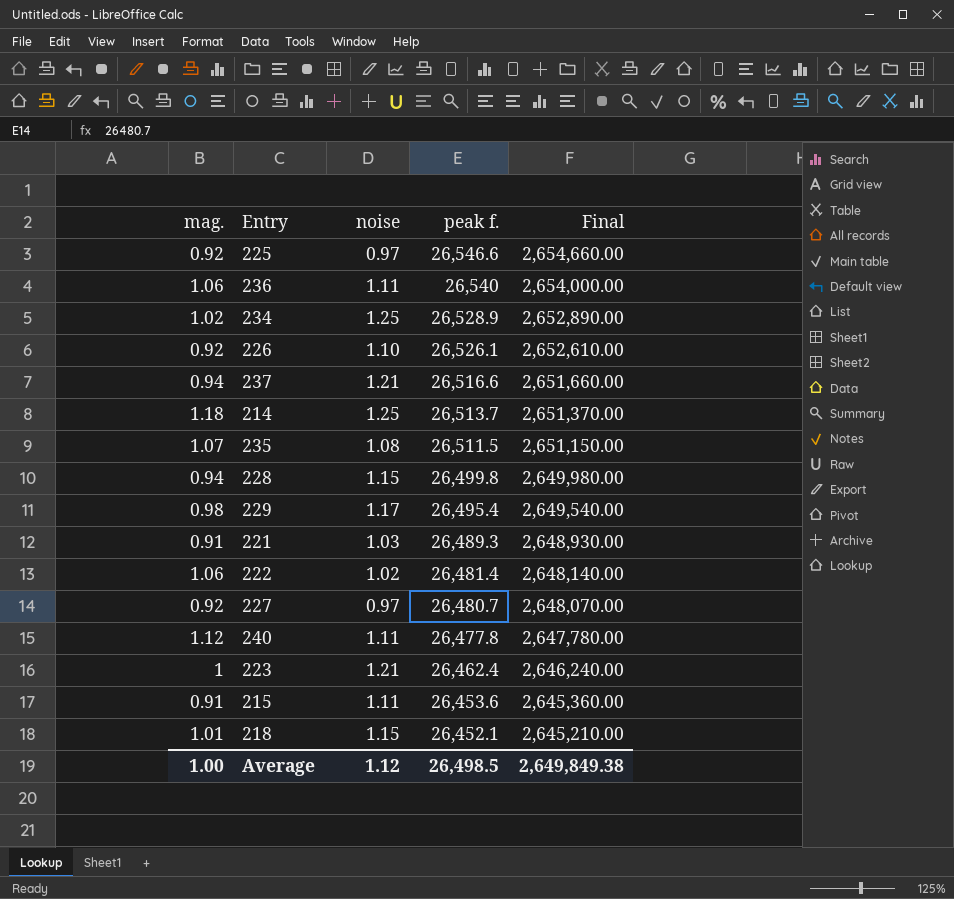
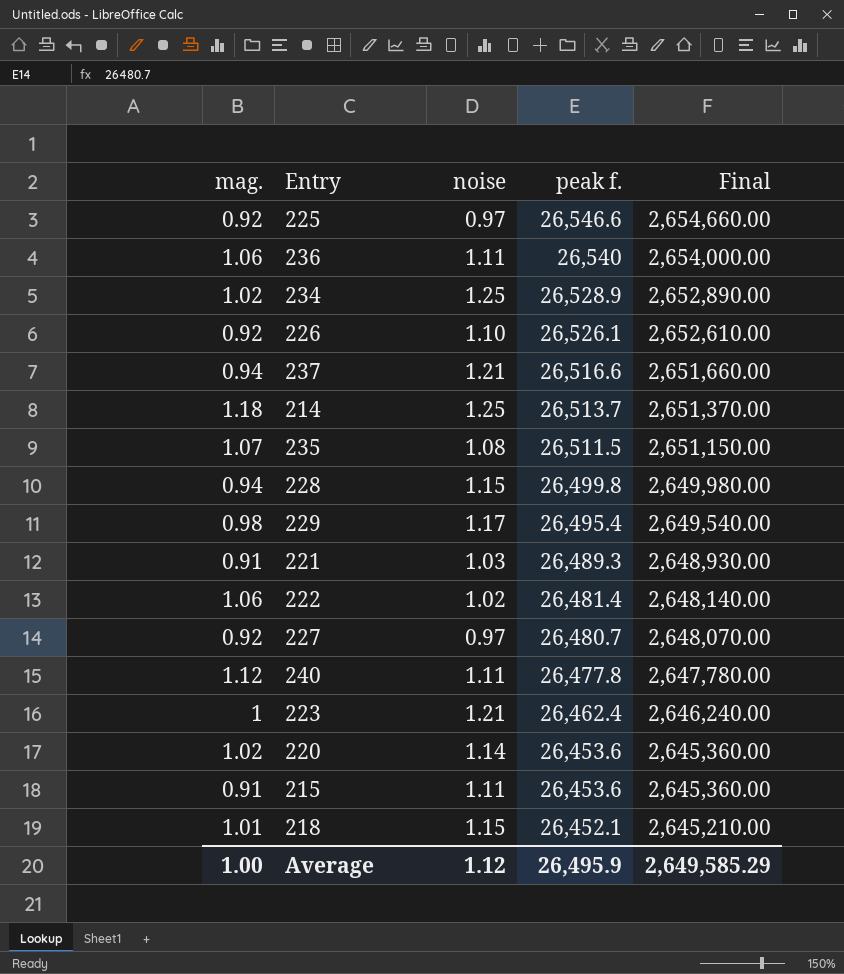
row 220: none -> 1.02 | 1.14 | 26,453.6 | 2,645,360.00
Average | peak f.: 26,498.5 -> 26,495.9
Average | Final: 2,649,849.38 -> 2,649,585.29

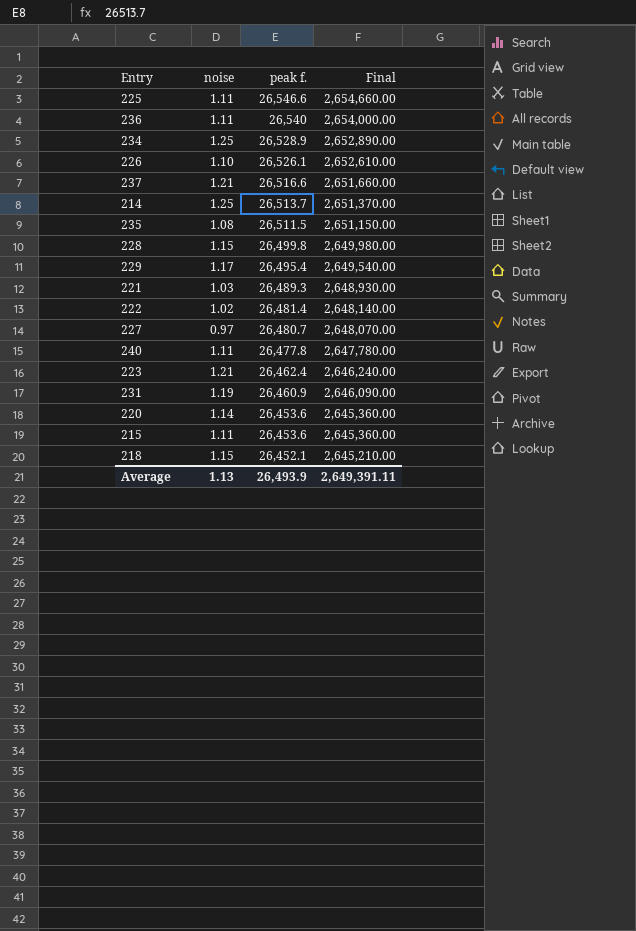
column mag. | position: 1 -> none
225 | noise: 0.97 -> 1.11
row 231: none -> 1.19 | 26,460.9 | 2,646,090.00
Average | noise: 1.12 -> 1.13
Average | peak f.: 26,495.9 -> 26,493.9
Average | Final: 2,649,585.29 -> 2,649,391.11

